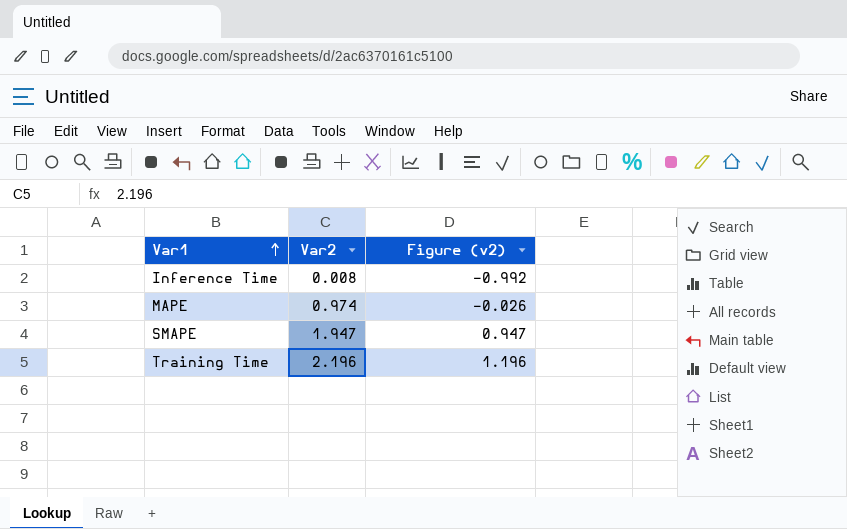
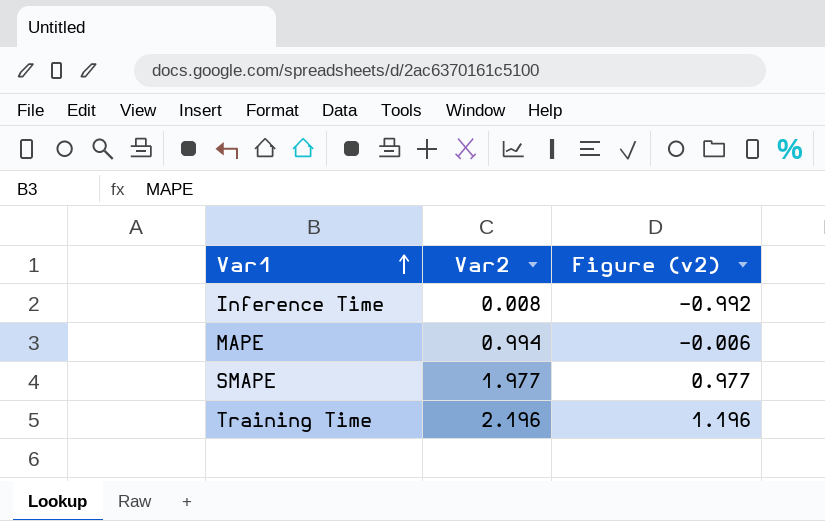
MAPE | Var2: 0.974 -> 0.994
MAPE | Figure (v2): -0.026 -> -0.006
SMAPE | Var2: 1.947 -> 1.977
SMAPE | Figure (v2): 0.947 -> 0.977

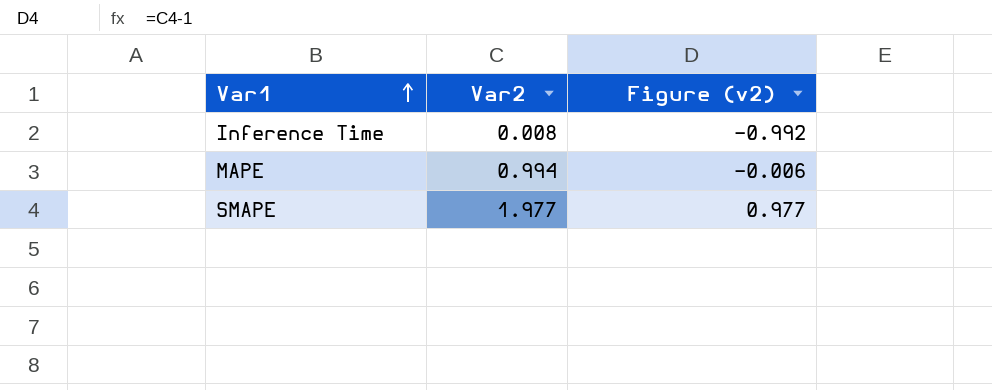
row Training Time: 2.196 | 1.196 -> none

